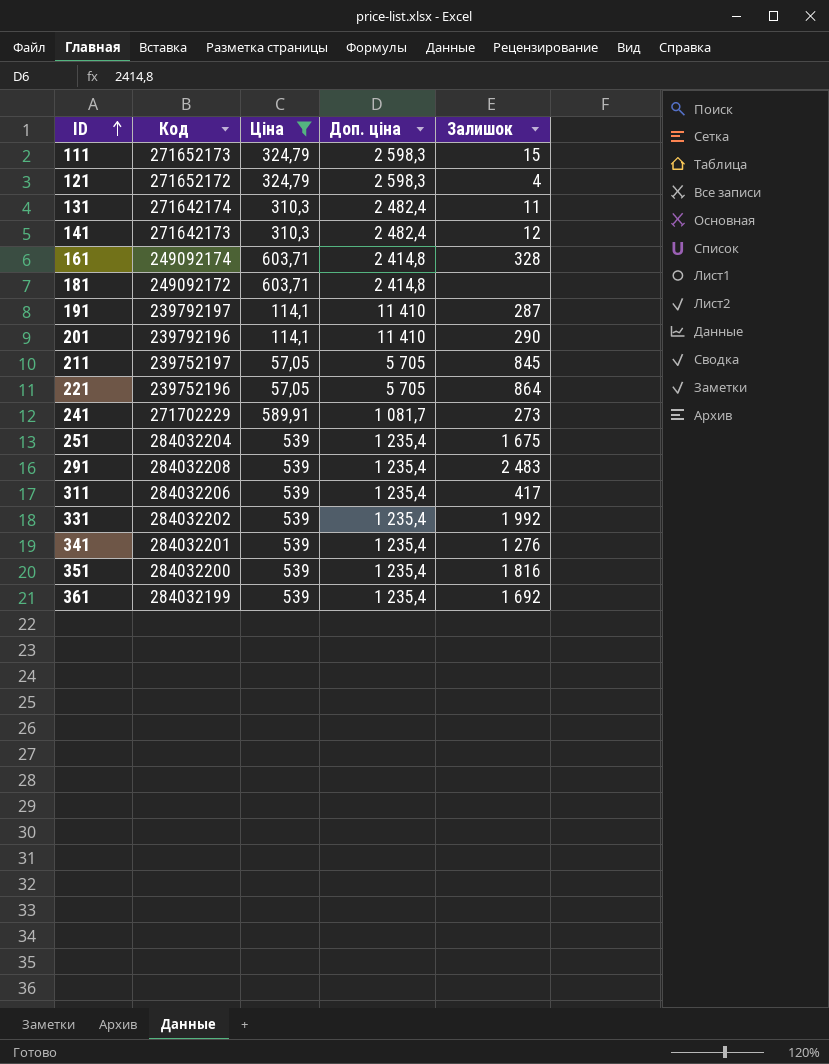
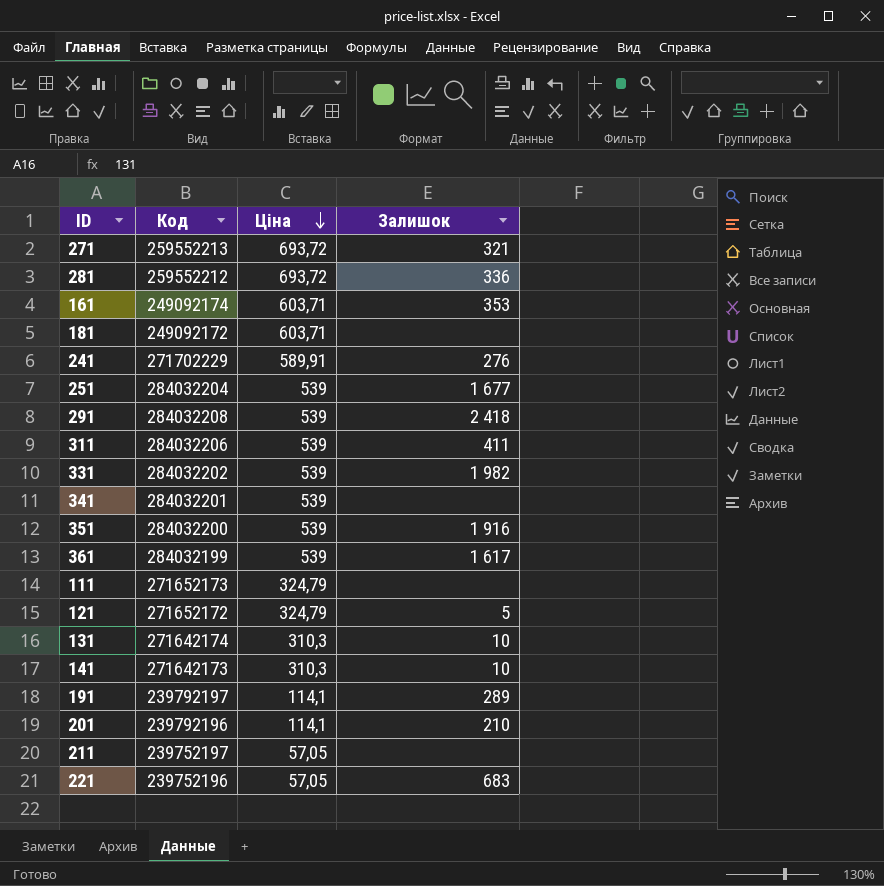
filter: Ціна != 693,72 -> none
row order: ID ascending -> Ціна descending
column Доп. ціна | position: 4 -> none
161 | Залишок: 328 -> 353
241 | Залишок: 273 -> 276
251 | Залишок: 1 675 -> 1 677
291 | Залишок: 2 483 -> 2 418
311 | Залишок: 417 -> 411
331 | Залишок: 1 992 -> 1 982
341 | Залишок: 1 276 -> none
351 | Залишок: 1 816 -> 1 916
361 | Залишок: 1 692 -> 1 617
111 | Залишок: 15 -> none
121 | Залишок: 4 -> 5
131 | Залишок: 11 -> 10
141 | Залишок: 12 -> 10
191 | Залишок: 287 -> 289
201 | Залишок: 290 -> 210
211 | Залишок: 845 -> none
221 | Залишок: 864 -> 683

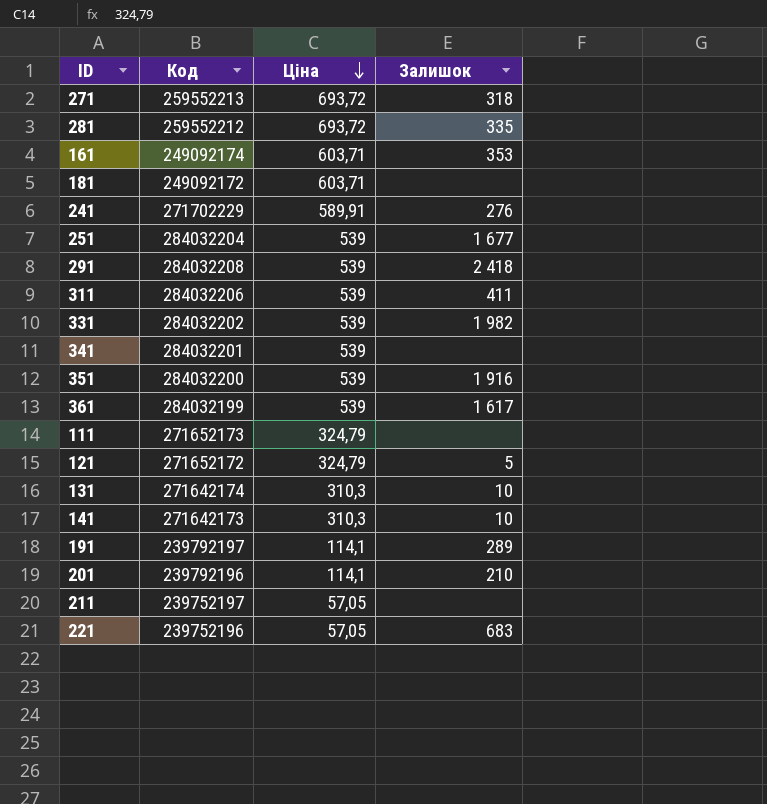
271 | Залишок: 321 -> 318
281 | Залишок: 336 -> 335

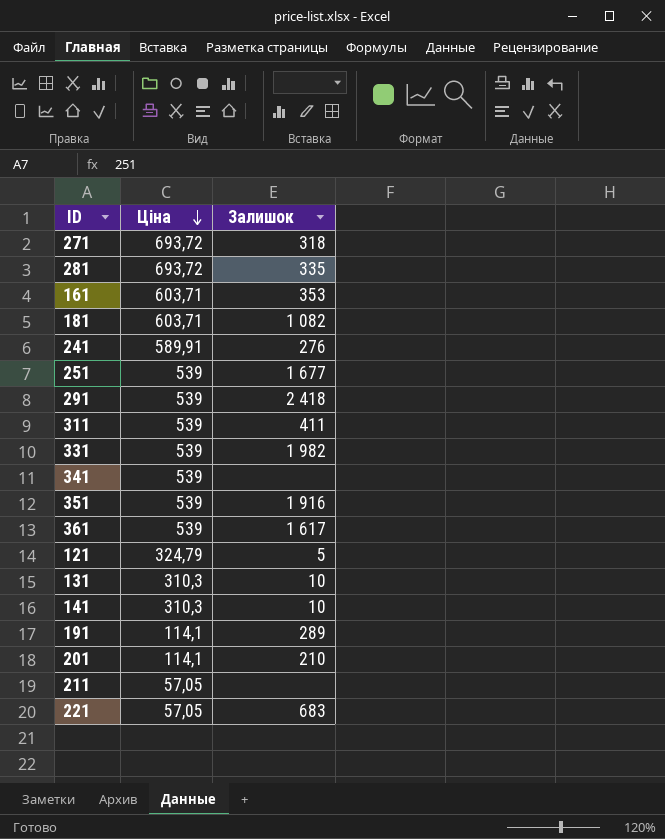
column Код | position: 2 -> none
row 111: 271652173 | 324,79 | none -> none
181 | Залишок: none -> 1 082

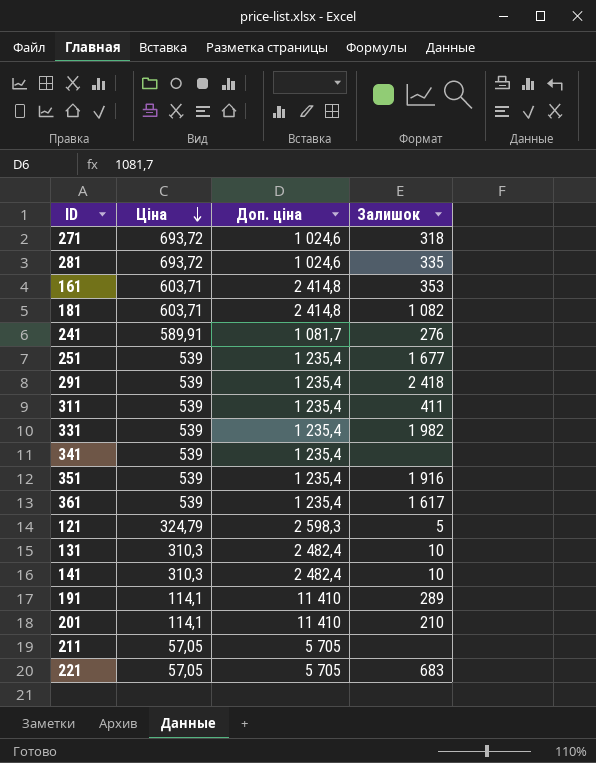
column Доп. ціна | position: none -> 3

